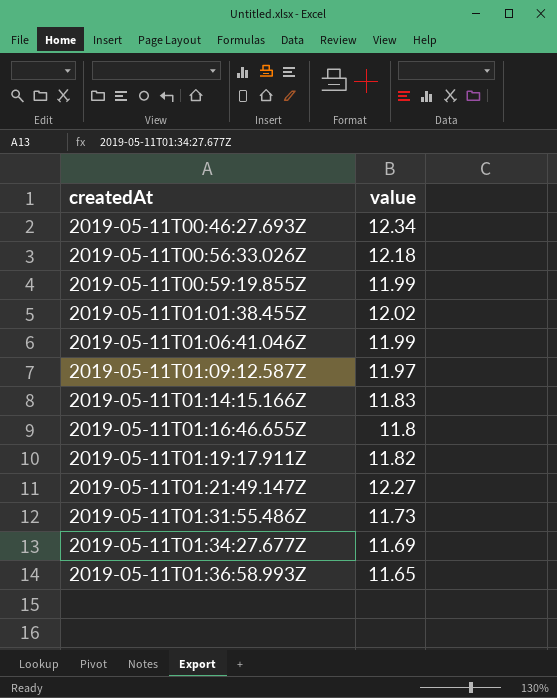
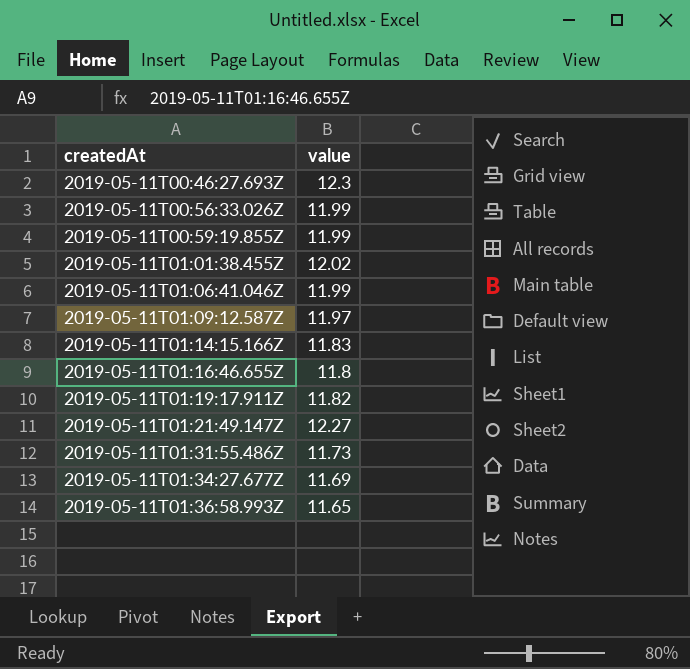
2019-05-11T00:46:27.693Z | value: 12.34 -> 12.3
2019-05-11T00:56:33.026Z | value: 12.18 -> 11.99

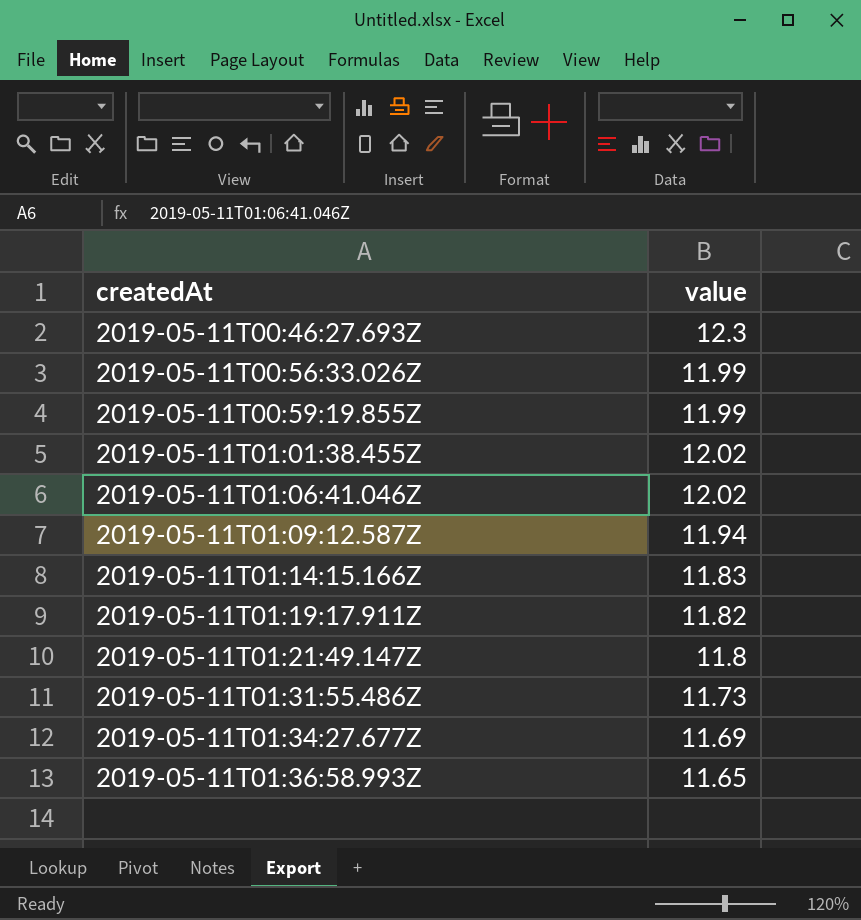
row 2019-05-11T01:16:46.655Z: 11.8 -> none
2019-05-11T01:06:41.046Z | value: 11.99 -> 12.02
2019-05-11T01:09:12.587Z | value: 11.97 -> 11.94
2019-05-11T01:21:49.147Z | value: 12.27 -> 11.8

